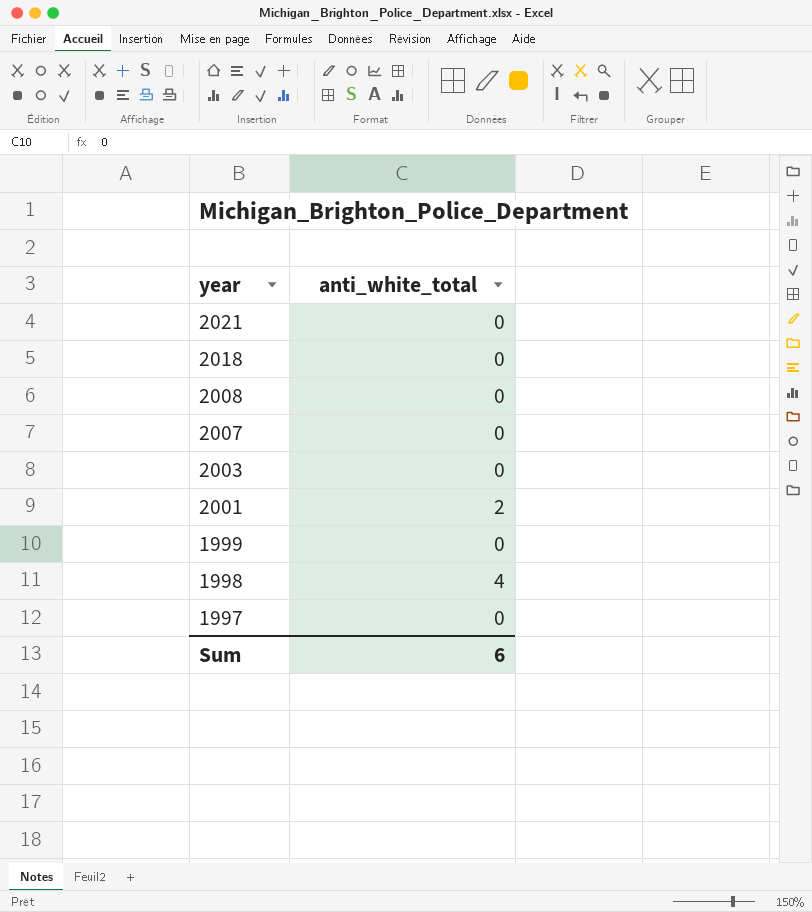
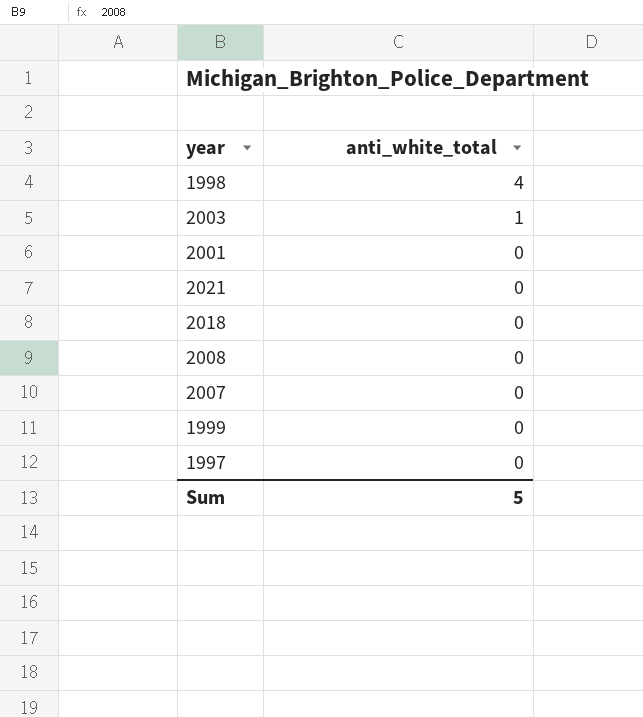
row order: year descending -> anti_white_total descending
2003 | anti_white_total: 0 -> 1
2001 | anti_white_total: 2 -> 0
Sum | anti_white_total: 6 -> 5

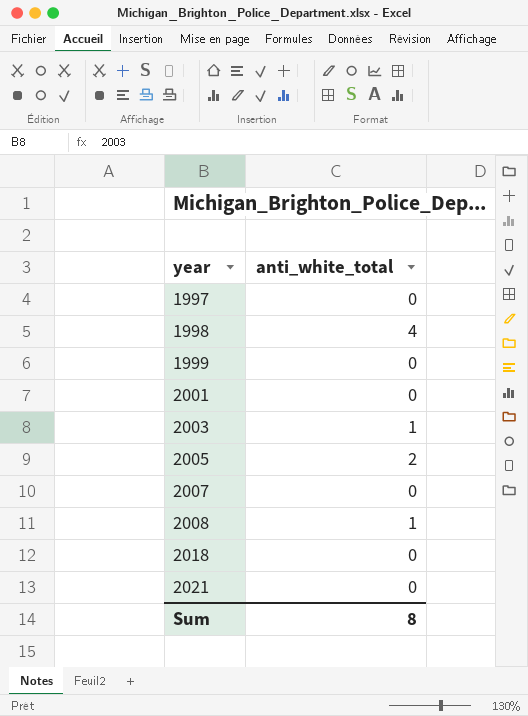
row order: anti_white_total descending -> year ascending
row 2005: none -> 2
2008 | anti_white_total: 0 -> 1
Sum | anti_white_total: 5 -> 8

